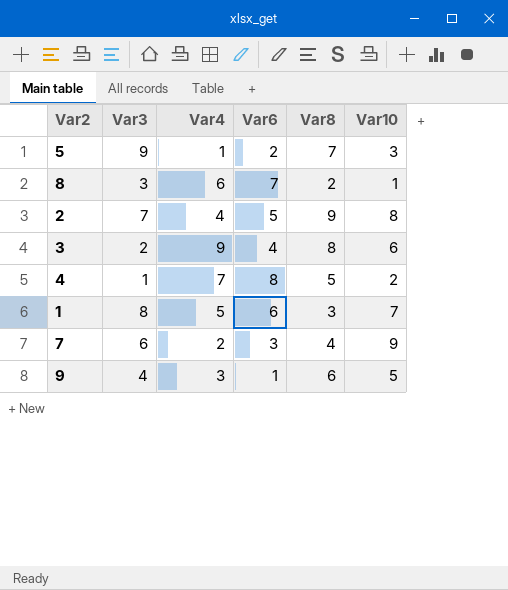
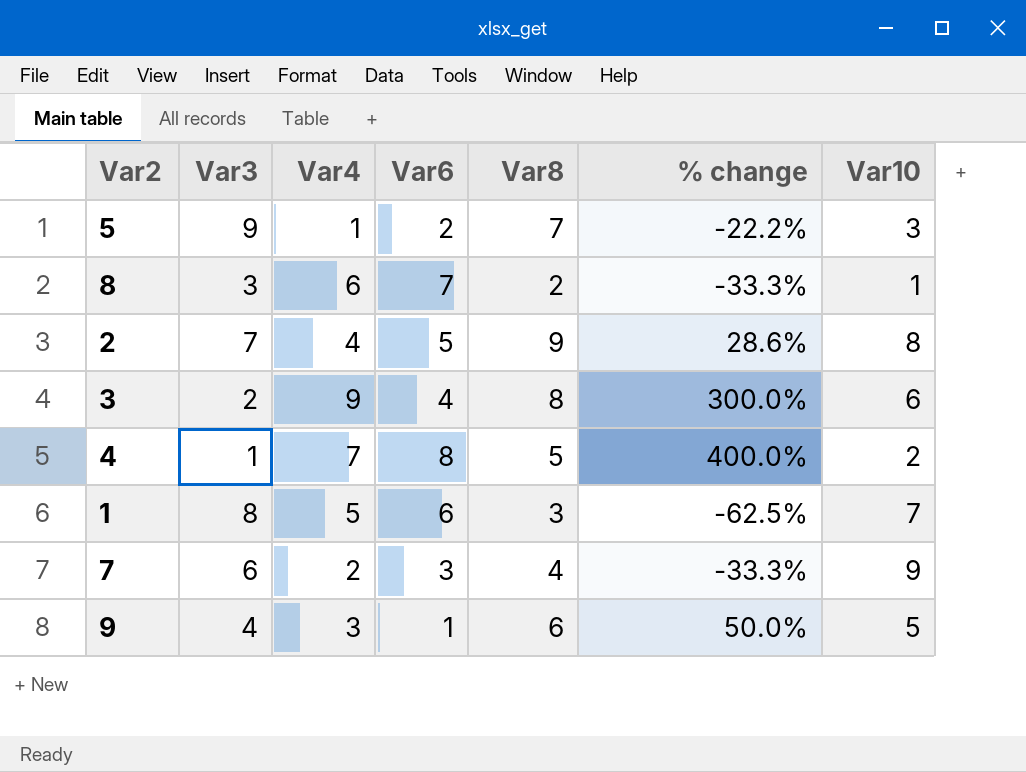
column % change | formula: none -> ([Var8] - [Var3]) / [Var3]

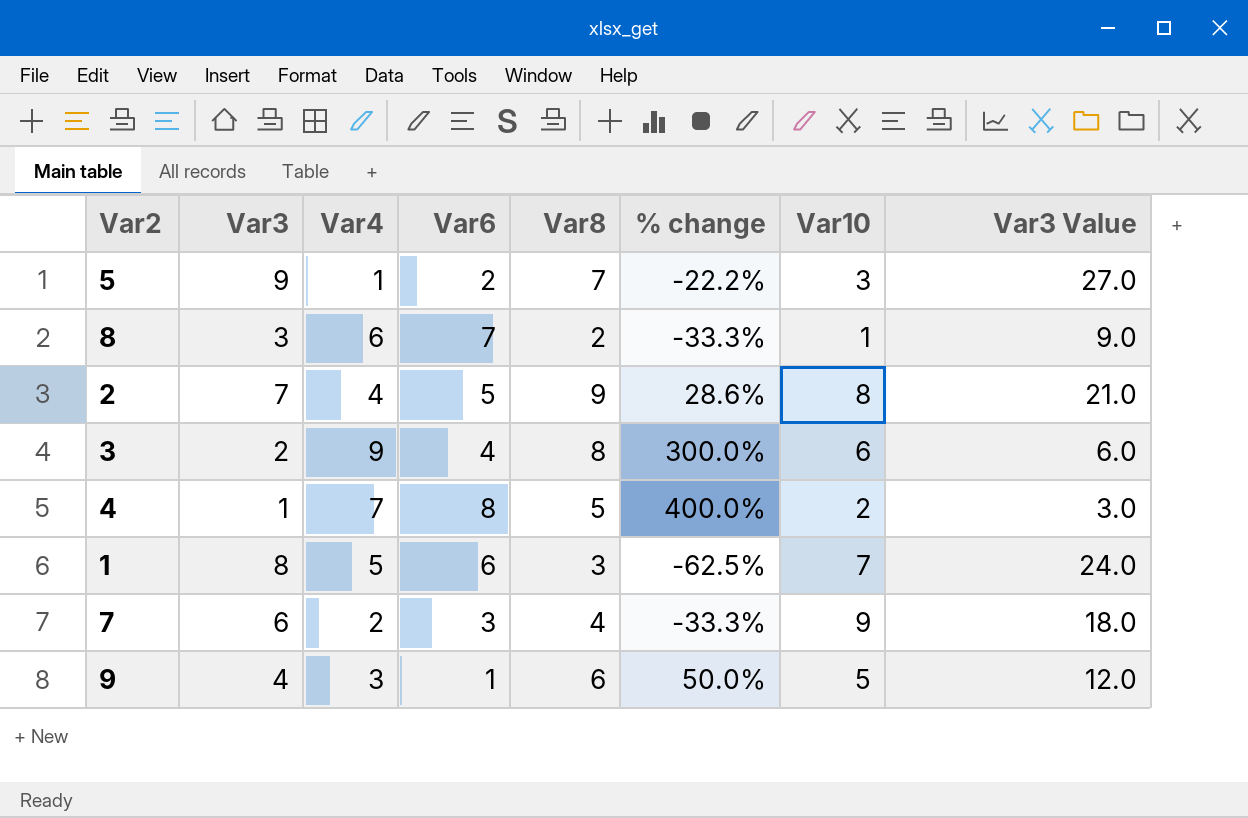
column Var3 Value | formula: none -> [Var3] * 3

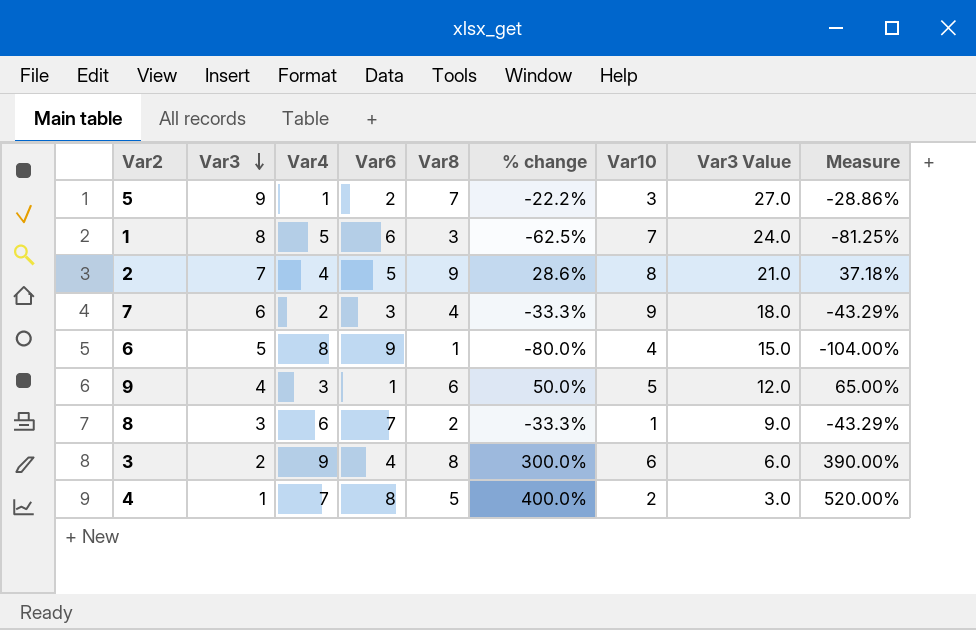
row order: none -> Var3 descending
column Measure | formula: none -> [% change] * 1.3
row 6: none -> 5 | 8 | 9 | 1 | -80.0% | 4 | 15.0 | -104.00%

